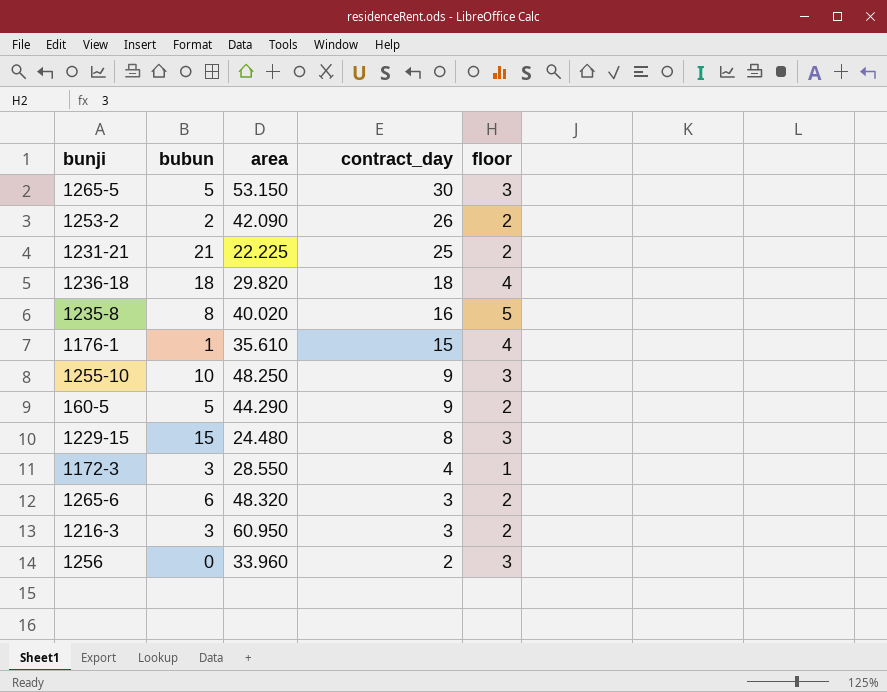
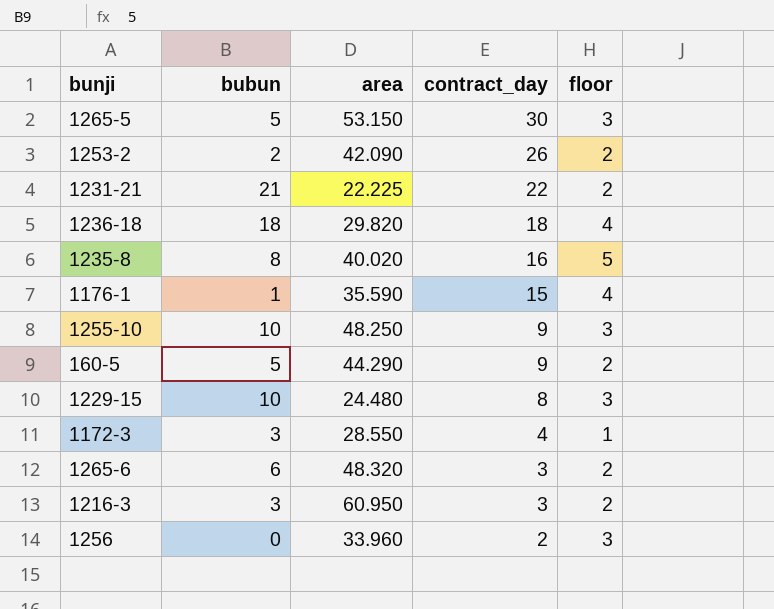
1231-21 | contract_day: 25 -> 22
1176-1 | area: 35.610 -> 35.590
1229-15 | bubun: 15 -> 10

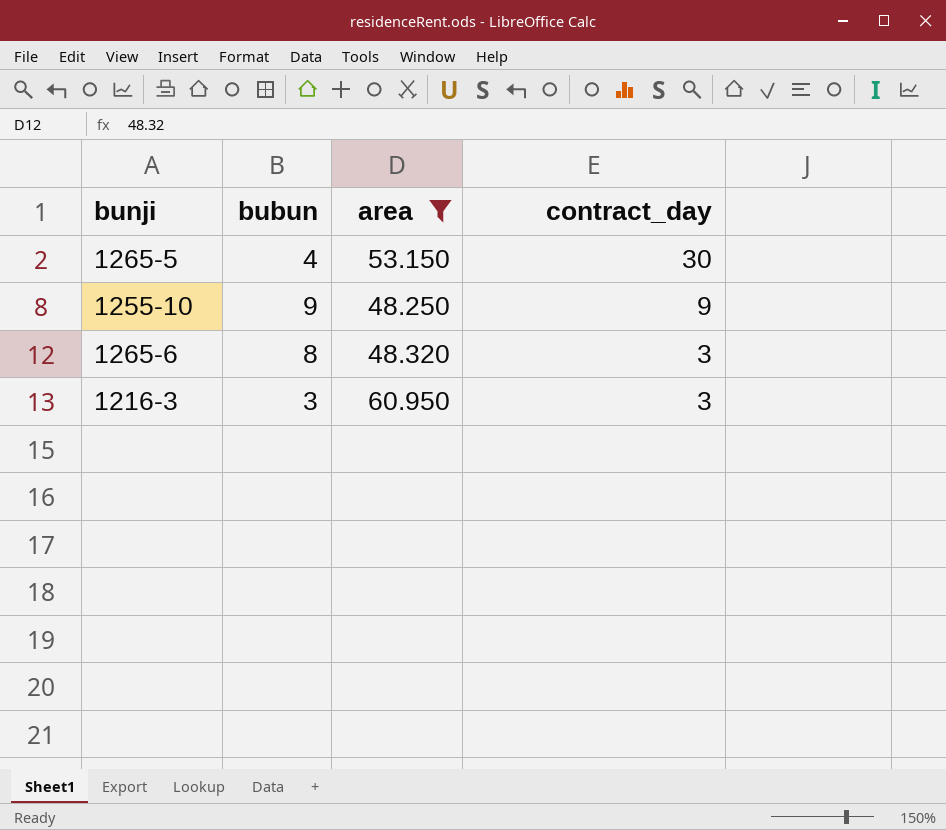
filter: none -> area >= 48.250
column floor | position: 5 -> none
1265-5 | bubun: 5 -> 4
1255-10 | bubun: 10 -> 9
1265-6 | bubun: 6 -> 8

